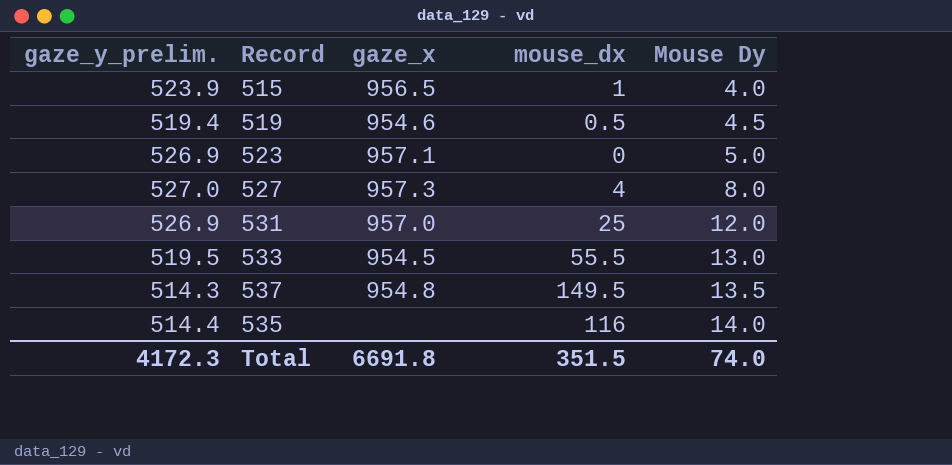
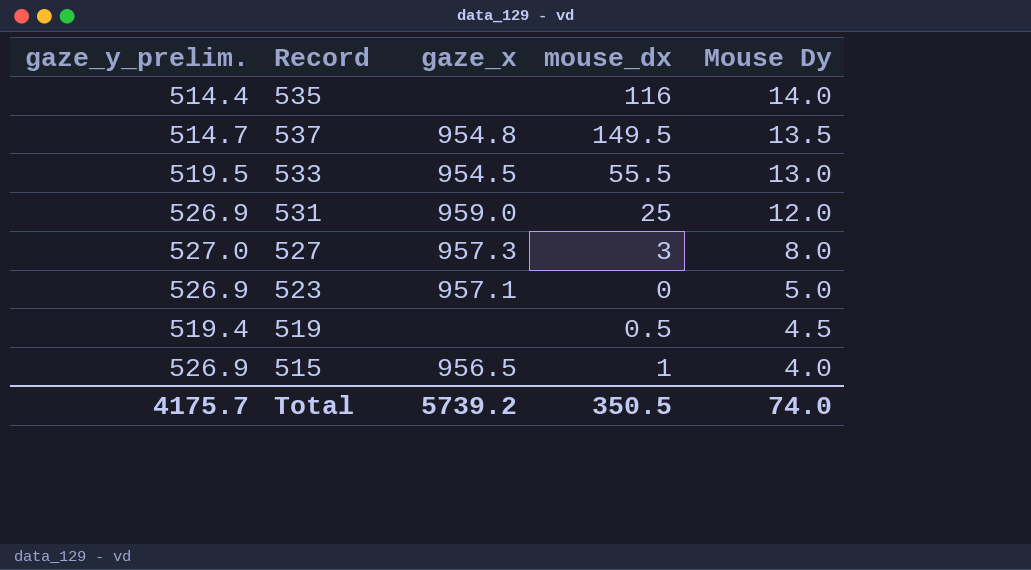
row order: Mouse Dy ascending -> Mouse Dy descending
537 | gaze_y_prelim.: 514.3 -> 514.7
531 | gaze_x: 957.0 -> 959.0
527 | mouse_dx: 4 -> 3
519 | gaze_x: 954.6 -> none
515 | gaze_y_prelim.: 523.9 -> 526.9
Total | gaze_y_prelim.: 4172.3 -> 4175.7
Total | gaze_x: 6691.8 -> 5739.2
Total | mouse_dx: 351.5 -> 350.5

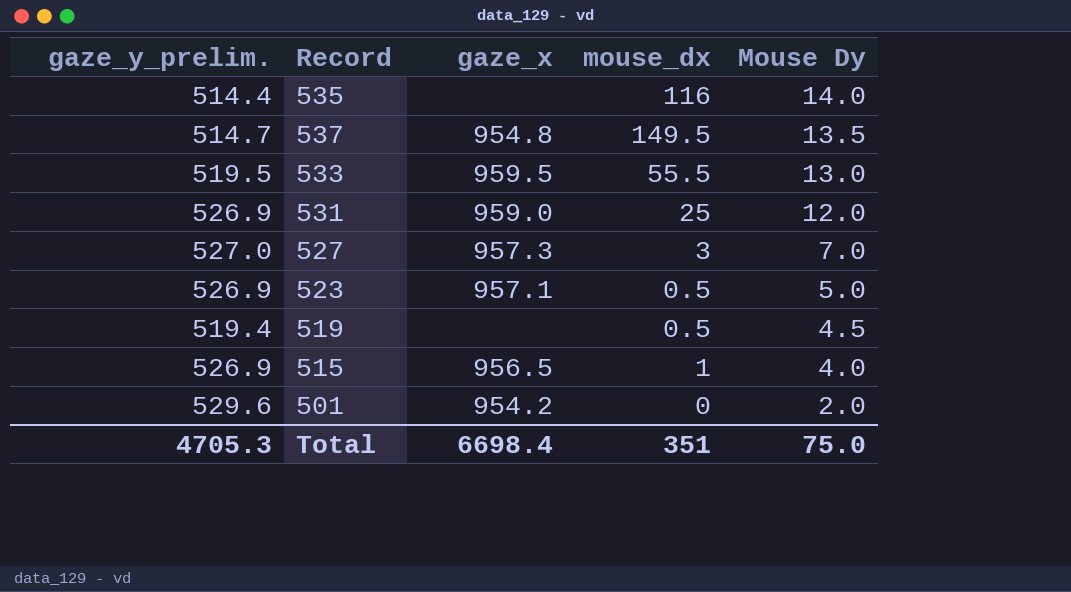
533 | gaze_x: 954.5 -> 959.5
527 | Mouse Dy: 8.0 -> 7.0
523 | mouse_dx: 0 -> 0.5
row 501: none -> 529.6 | 954.2 | 0 | 2.0
Total | gaze_y_prelim.: 4175.7 -> 4705.3
Total | gaze_x: 5739.2 -> 6698.4
Total | mouse_dx: 350.5 -> 351
Total | Mouse Dy: 74.0 -> 75.0

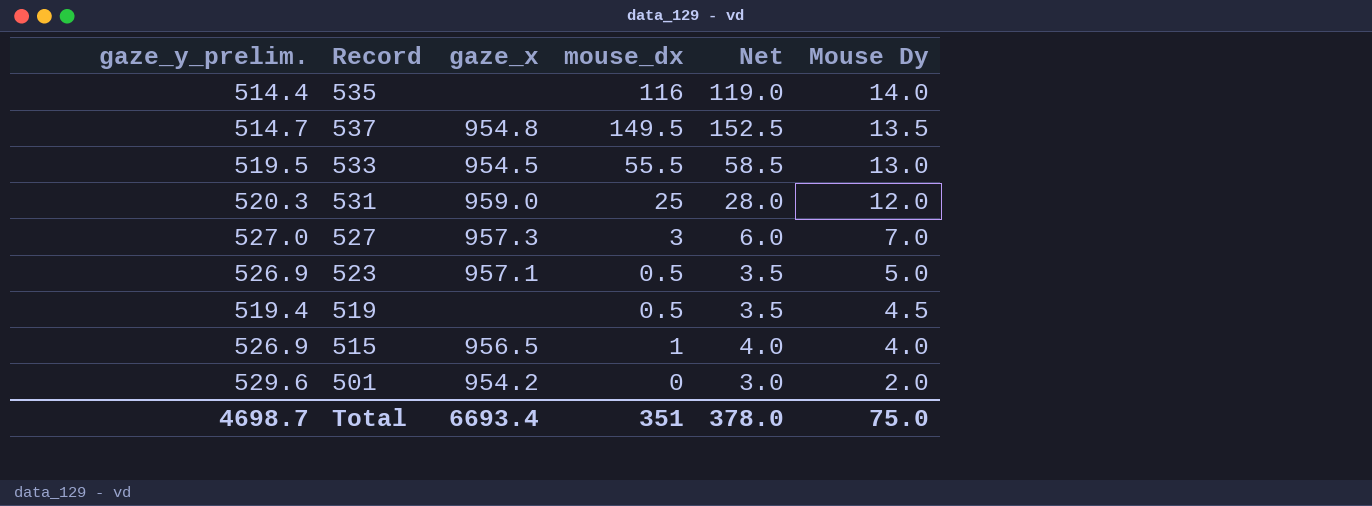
column Net | formula: none -> [mouse_dx] + 3
533 | gaze_x: 959.5 -> 954.5
531 | gaze_y_prelim.: 526.9 -> 520.3
Total | gaze_y_prelim.: 4705.3 -> 4698.7
Total | gaze_x: 6698.4 -> 6693.4

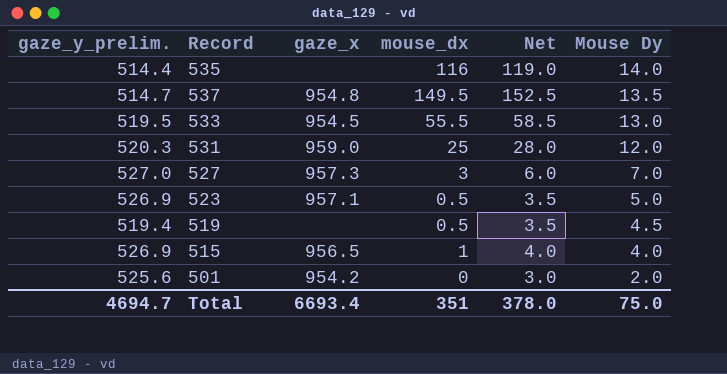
501 | gaze_y_prelim.: 529.6 -> 525.6
Total | gaze_y_prelim.: 4698.7 -> 4694.7

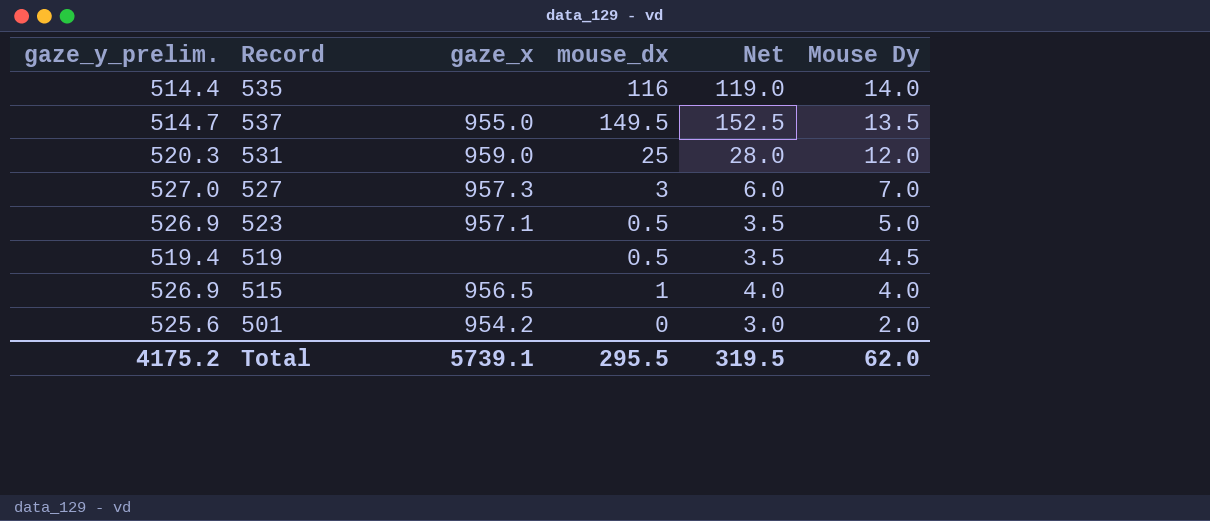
row 533: 519.5 | 954.5 | 55.5 | 58.5 | 13.0 -> none
537 | gaze_x: 954.8 -> 955.0
Total | gaze_y_prelim.: 4694.7 -> 4175.2
Total | gaze_x: 6693.4 -> 5739.1
Total | mouse_dx: 351 -> 295.5
Total | Net: 378.0 -> 319.5
Total | Mouse Dy: 75.0 -> 62.0

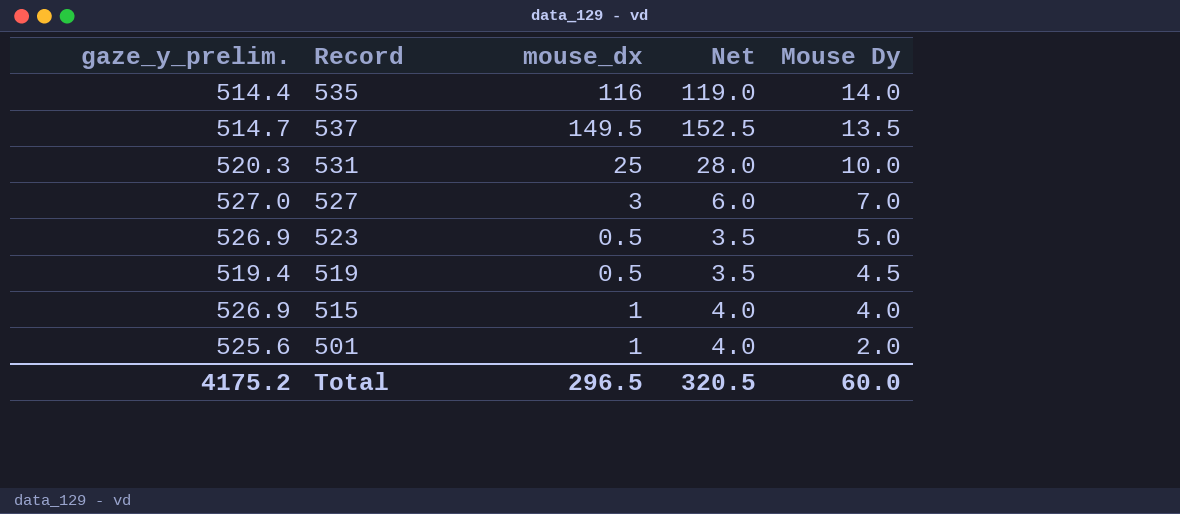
column gaze_x | position: 3 -> none
531 | Mouse Dy: 12.0 -> 10.0
501 | mouse_dx: 0 -> 1
501 | Net: 3.0 -> 4.0
Total | mouse_dx: 295.5 -> 296.5
Total | Net: 319.5 -> 320.5
Total | Mouse Dy: 62.0 -> 60.0

